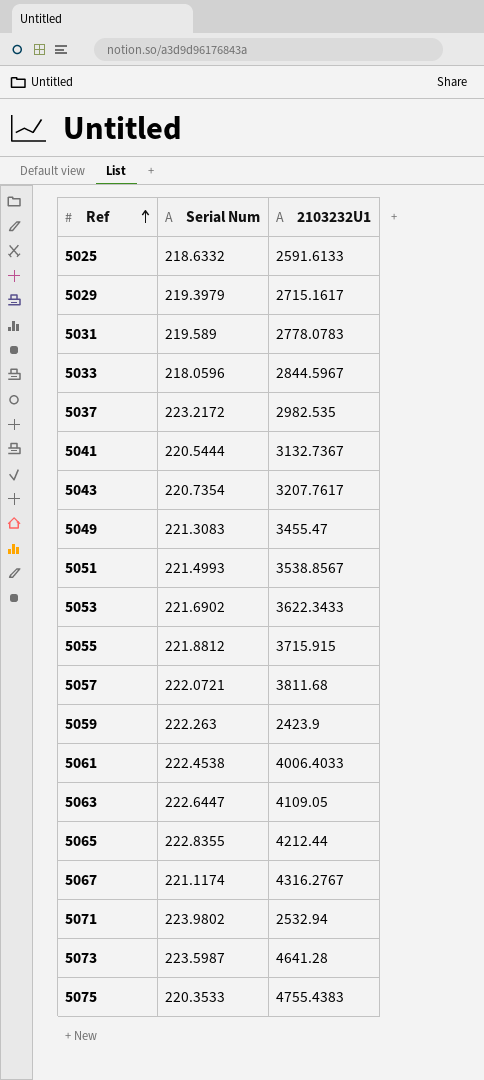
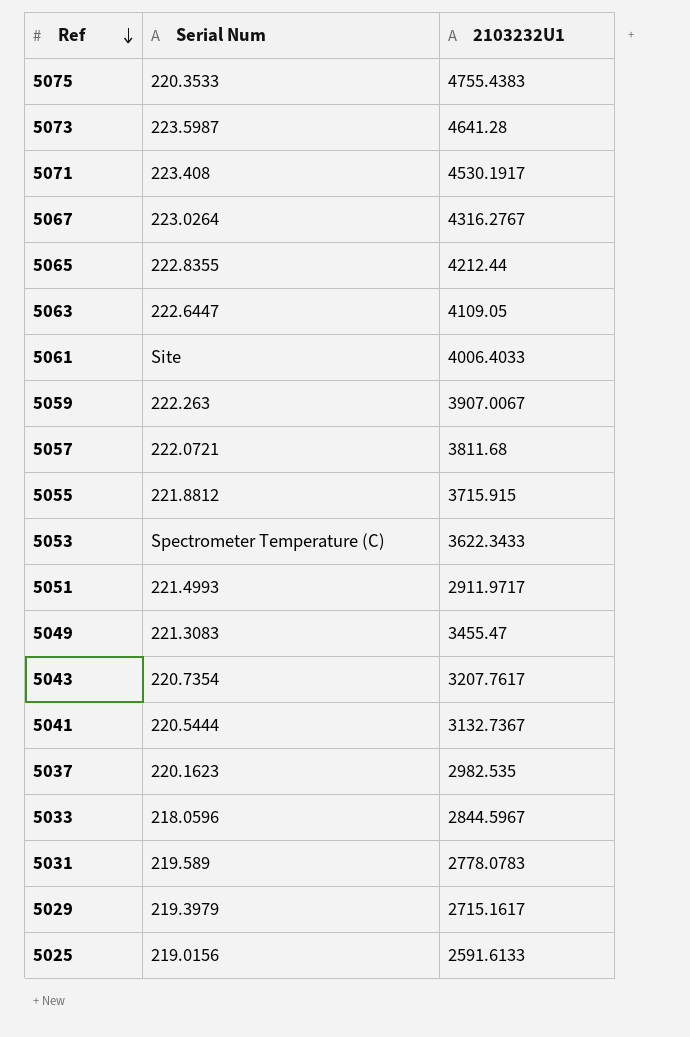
row order: Ref ascending -> Ref descending
5071 | Serial Num: 223.9802 -> 223.408
5071 | 2103232U1: 2532.94 -> 4530.1917
5067 | Serial Num: 221.1174 -> 223.0264
5061 | Serial Num: 222.4538 -> Site
5059 | 2103232U1: 2423.9 -> 3907.0067
5053 | Serial Num: 221.6902 -> Spectrometer Temperature (C)
5051 | 2103232U1: 3538.8567 -> 2911.9717
5037 | Serial Num: 223.2172 -> 220.1623
5025 | Serial Num: 218.6332 -> 219.0156

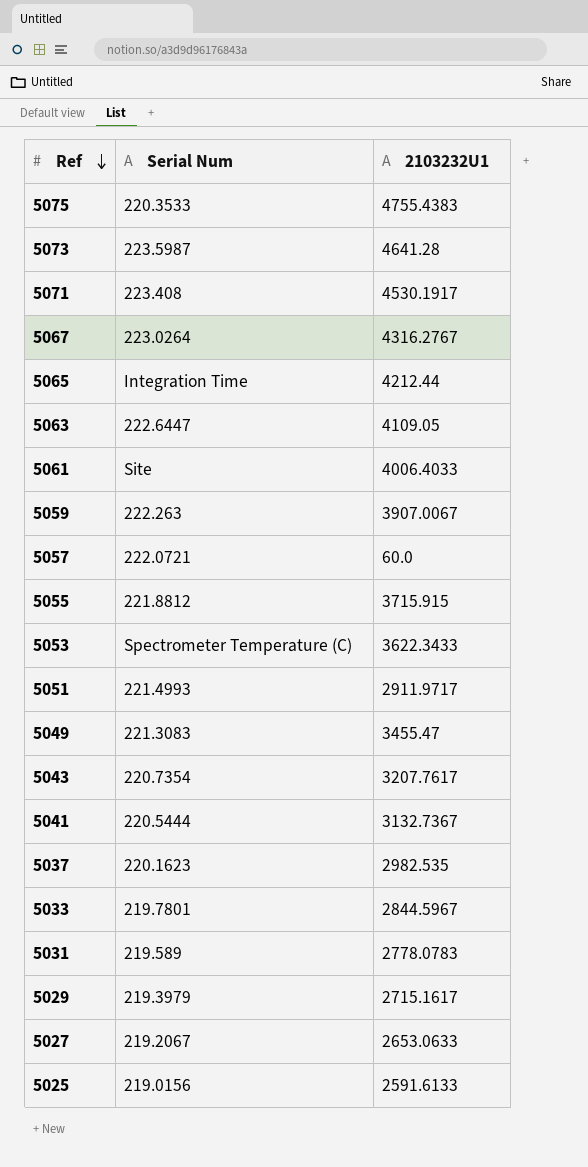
5065 | Serial Num: 222.8355 -> Integration Time
5057 | 2103232U1: 3811.68 -> 60.0
5033 | Serial Num: 218.0596 -> 219.7801
row 5027: none -> 219.2067 | 2653.0633

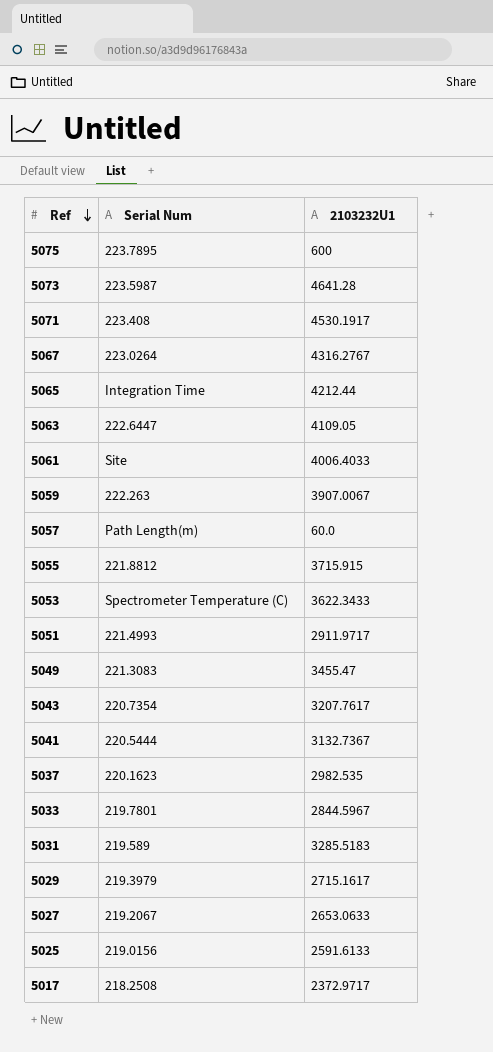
5075 | Serial Num: 220.3533 -> 223.7895
5075 | 2103232U1: 4755.4383 -> 600
5057 | Serial Num: 222.0721 -> Path Length(m)
5031 | 2103232U1: 2778.0783 -> 3285.5183
row 5017: none -> 218.2508 | 2372.9717

